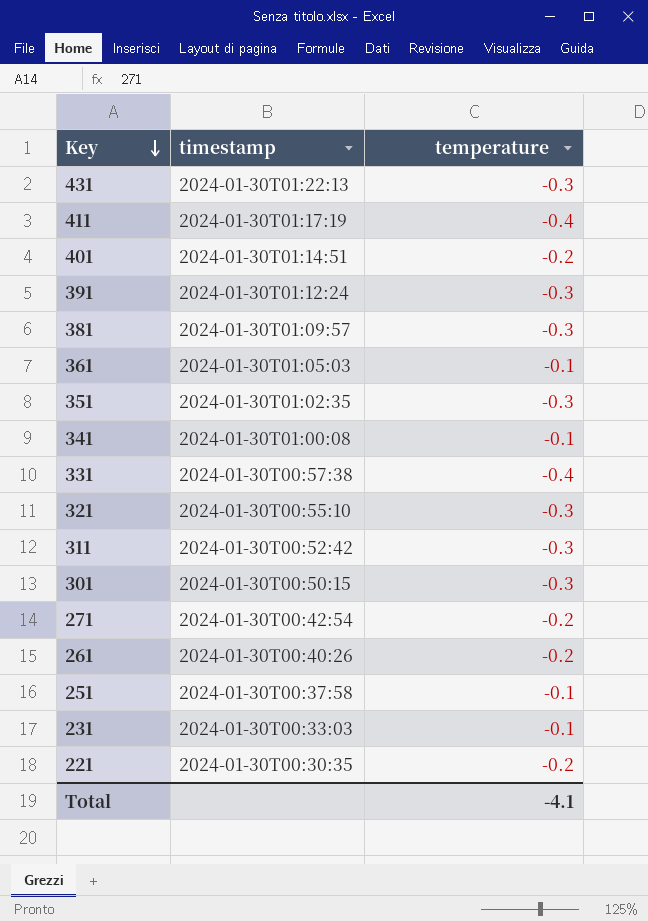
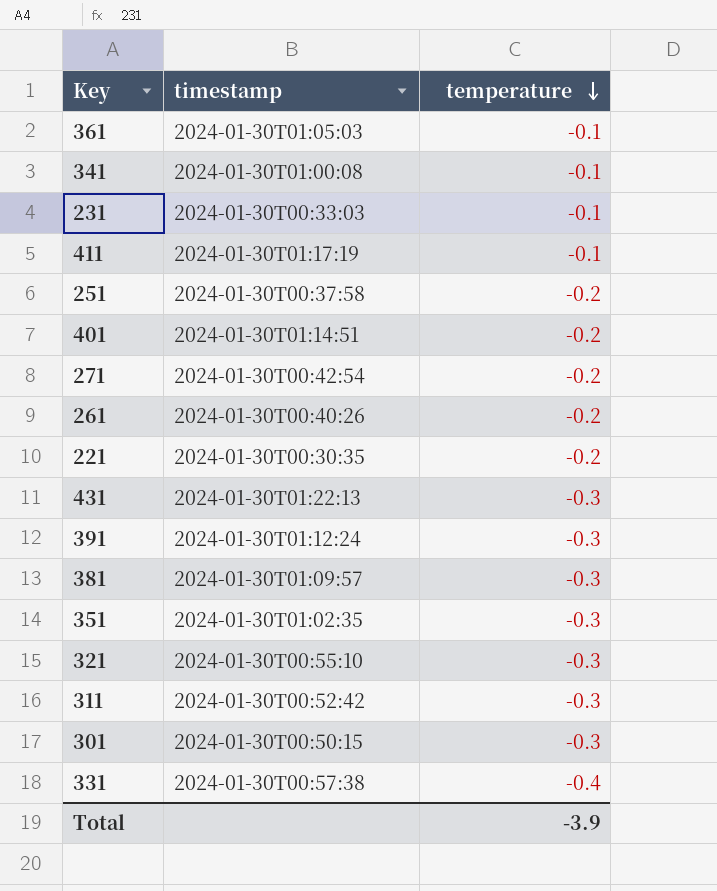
row order: Key descending -> temperature descending
411 | temperature: -0.4 -> -0.1
251 | temperature: -0.1 -> -0.2
Total | temperature: -4.1 -> -3.9

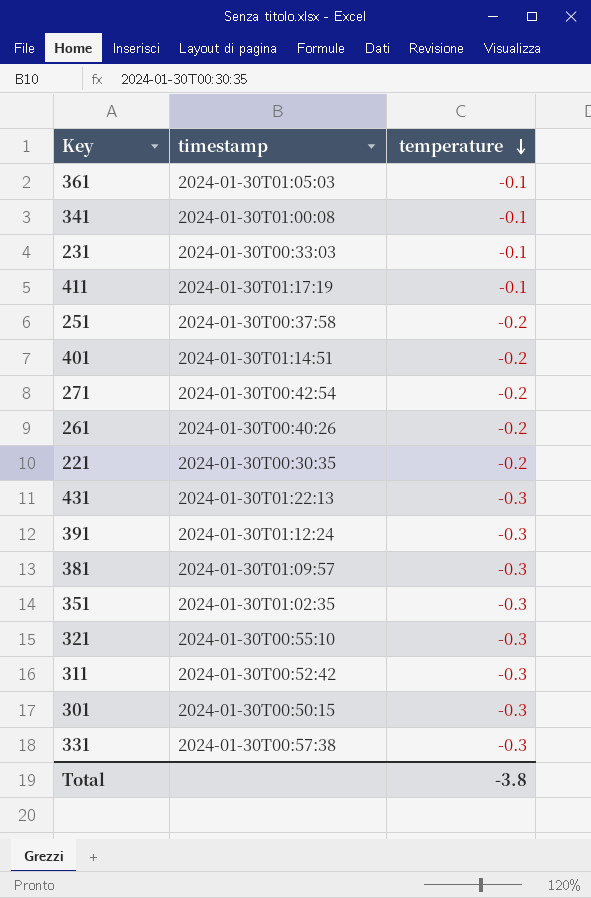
331 | temperature: -0.4 -> -0.3
Total | temperature: -3.9 -> -3.8

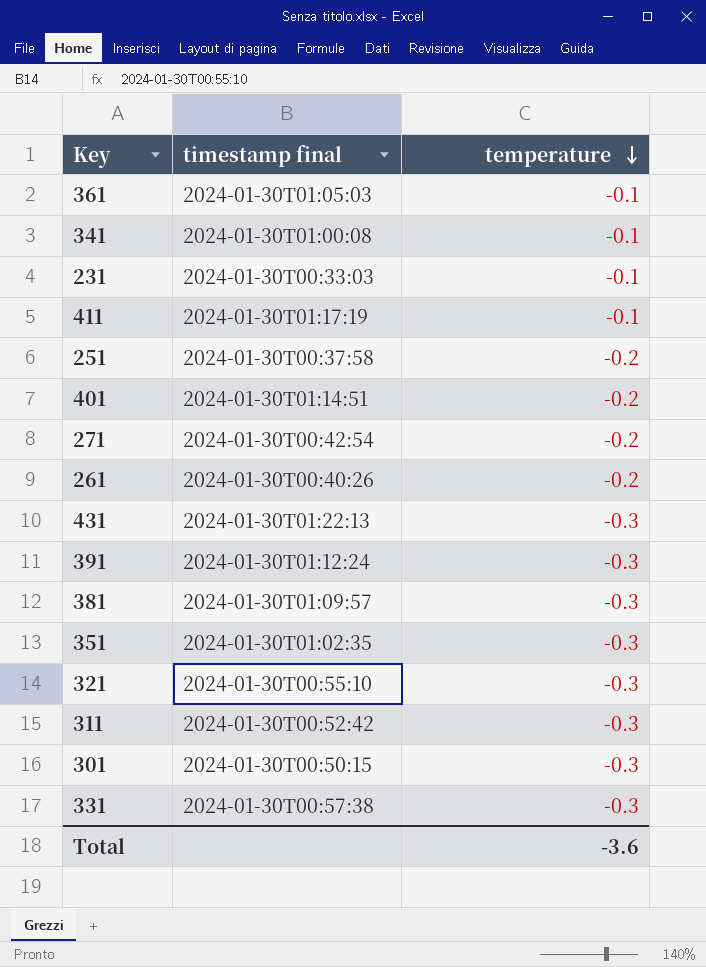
column name: timestamp -> timestamp final
row 221: 2024-01-30T00:30:35 | -0.2 -> none
Total | temperature: -3.8 -> -3.6

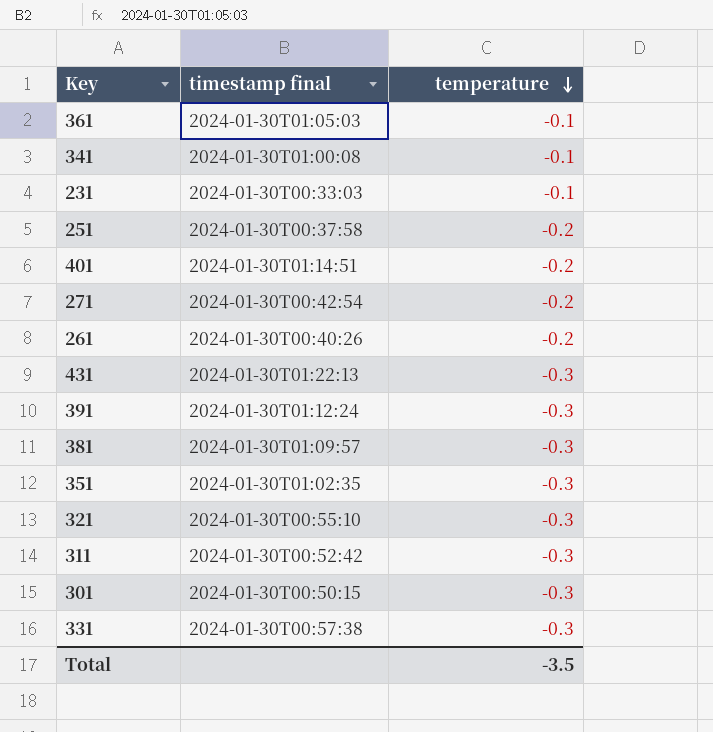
row 411: 2024-01-30T01:17:19 | -0.1 -> none
Total | temperature: -3.6 -> -3.5

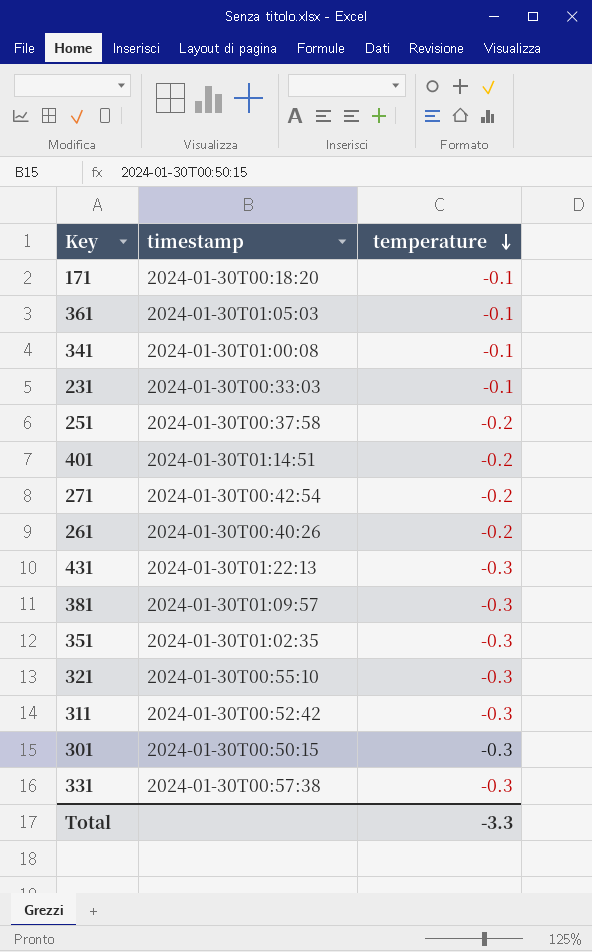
column name: timestamp final -> timestamp
row 391: 2024-01-30T01:12:24 | -0.3 -> none
row 171: none -> 2024-01-30T00:18:20 | -0.1
Total | temperature: -3.5 -> -3.3

